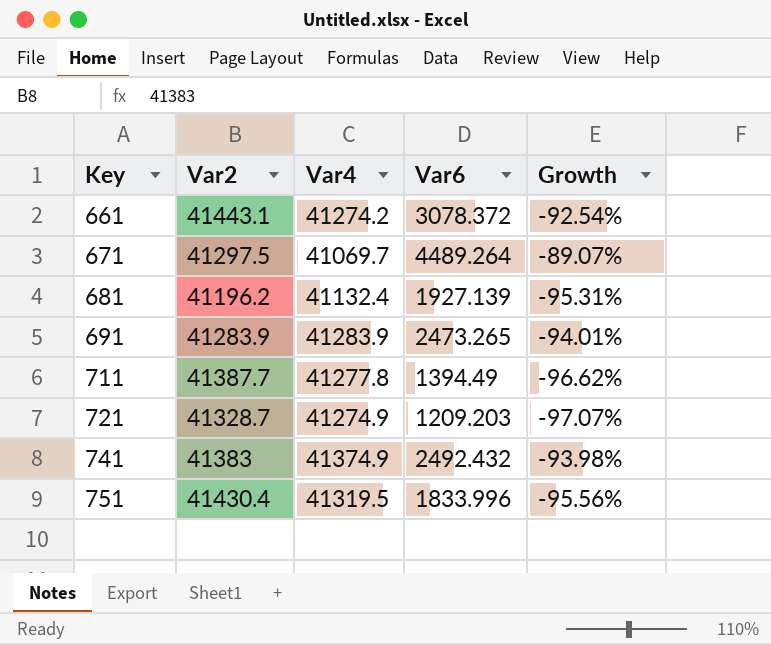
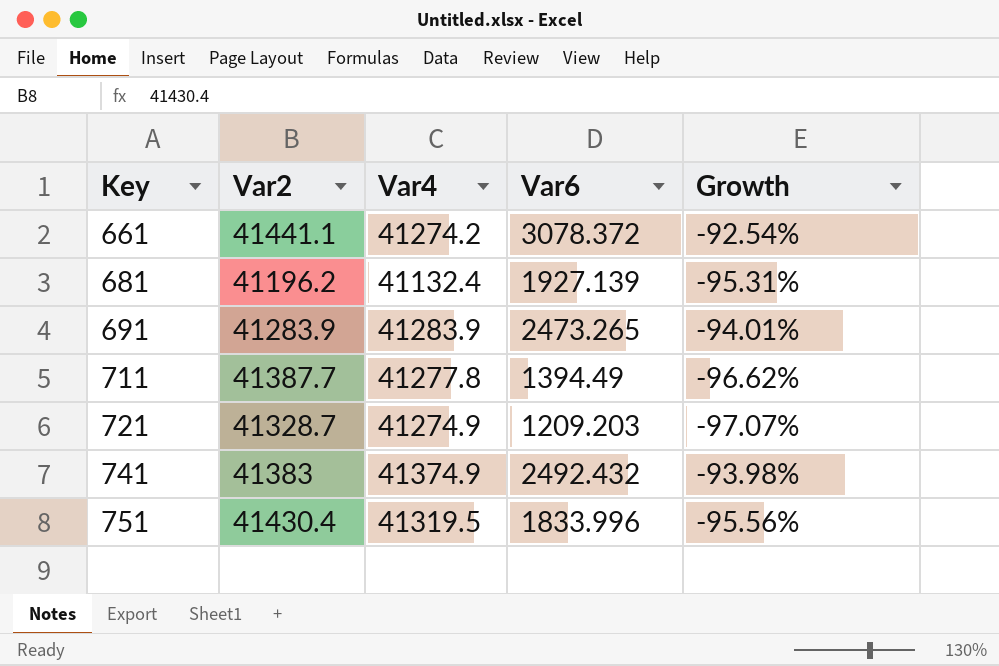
row 671: 41297.5 | 41069.7 | 4489.264 | -89.07% -> none
661 | Var2: 41443.1 -> 41441.1

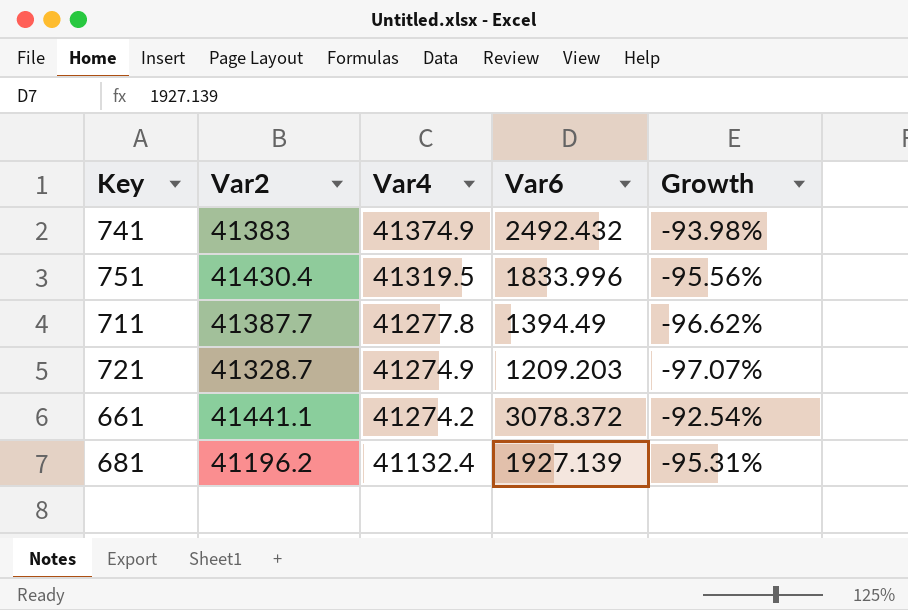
row order: Key ascending -> Var4 descending
row 691: 41283.9 | 41283.9 | 2473.265 | -94.01% -> none

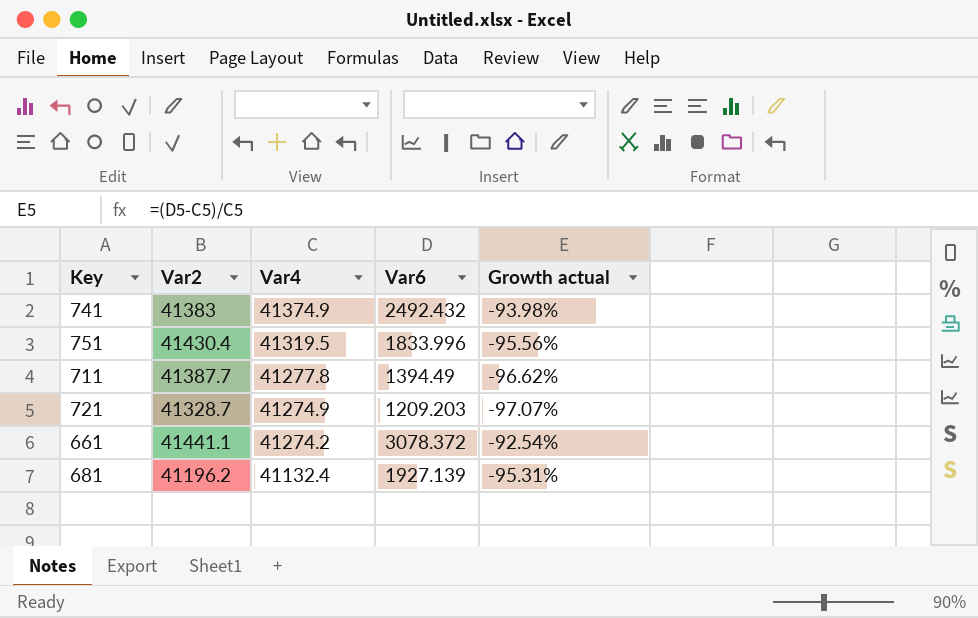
column name: Growth -> Growth actual

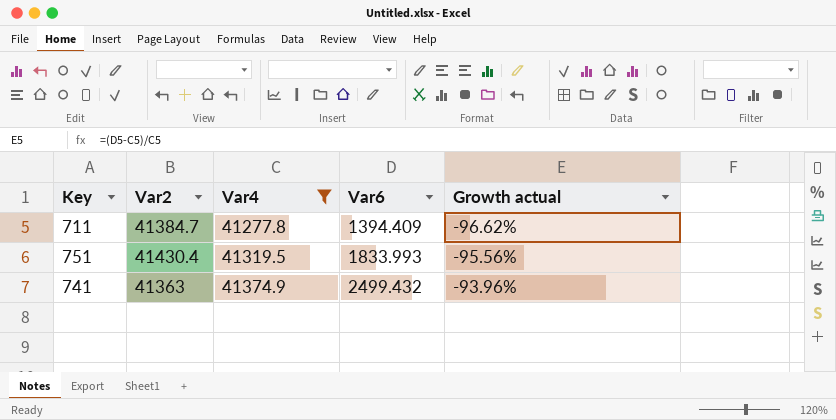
filter: none -> Var4 >= 41277.8
row order: Var4 descending -> Var4 ascending
711 | Var2: 41387.7 -> 41384.7
711 | Var6: 1394.49 -> 1394.409
751 | Var6: 1833.996 -> 1833.993
741 | Var2: 41383 -> 41363
741 | Var6: 2492.432 -> 2499.432
741 | Growth actual: -93.98% -> -93.96%

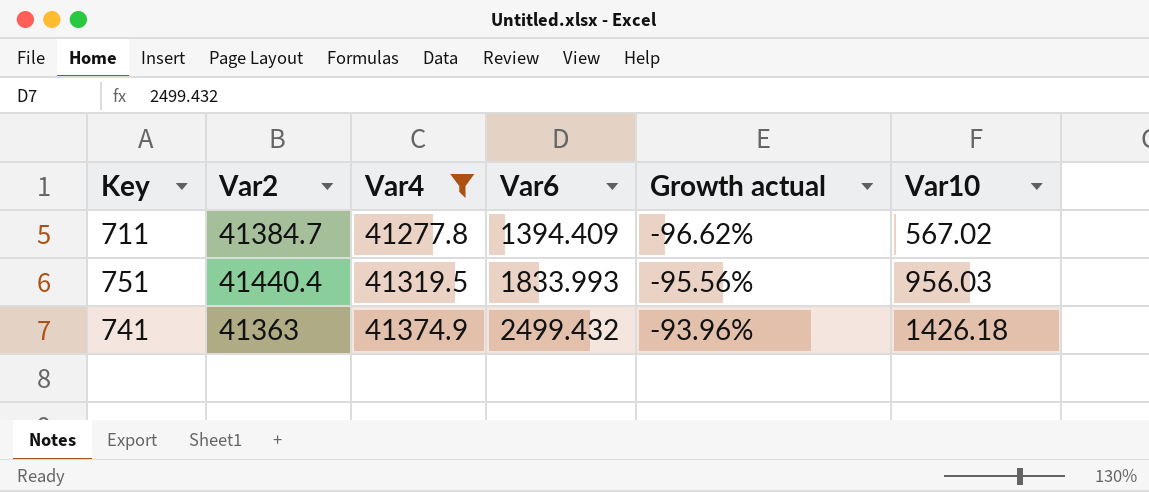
column Var10 | position: none -> 6
751 | Var2: 41430.4 -> 41440.4

